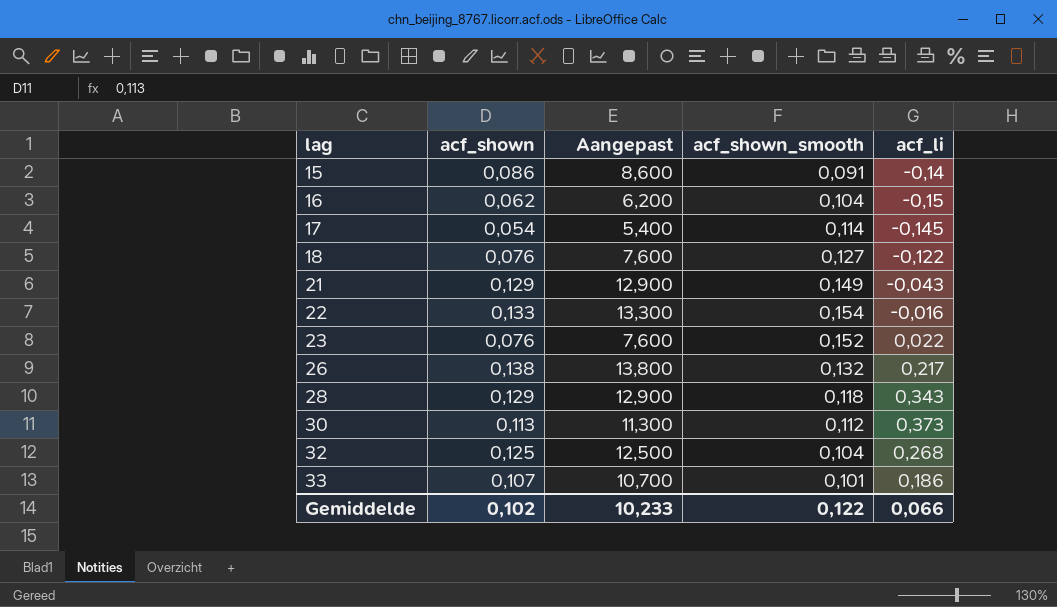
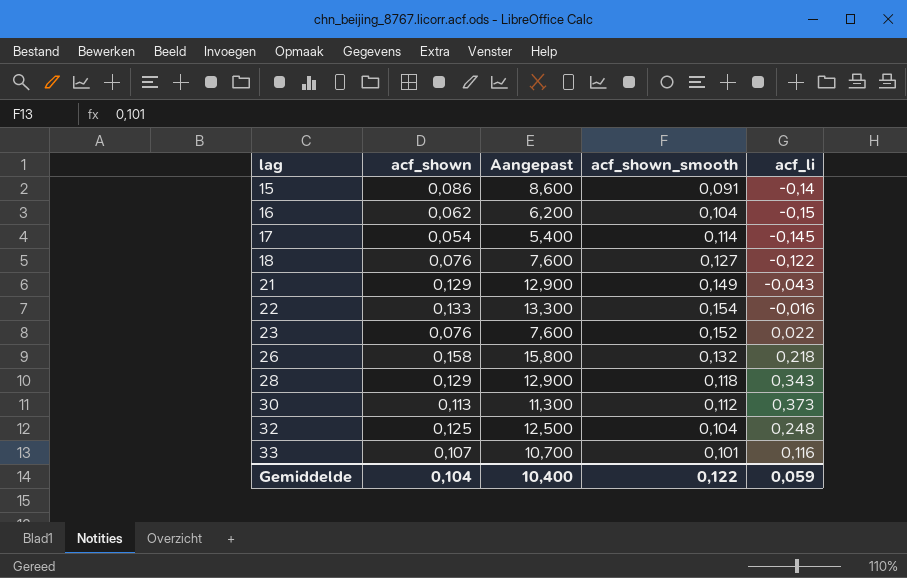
26 | acf_shown: 0,138 -> 0,158
26 | Aangepast: 13,800 -> 15,800
26 | acf_li: 0,217 -> 0,218
32 | acf_li: 0,268 -> 0,248
33 | acf_li: 0,186 -> 0,116
Gemiddelde | acf_shown: 0,102 -> 0,104
Gemiddelde | Aangepast: 10,233 -> 10,400
Gemiddelde | acf_li: 0,066 -> 0,059

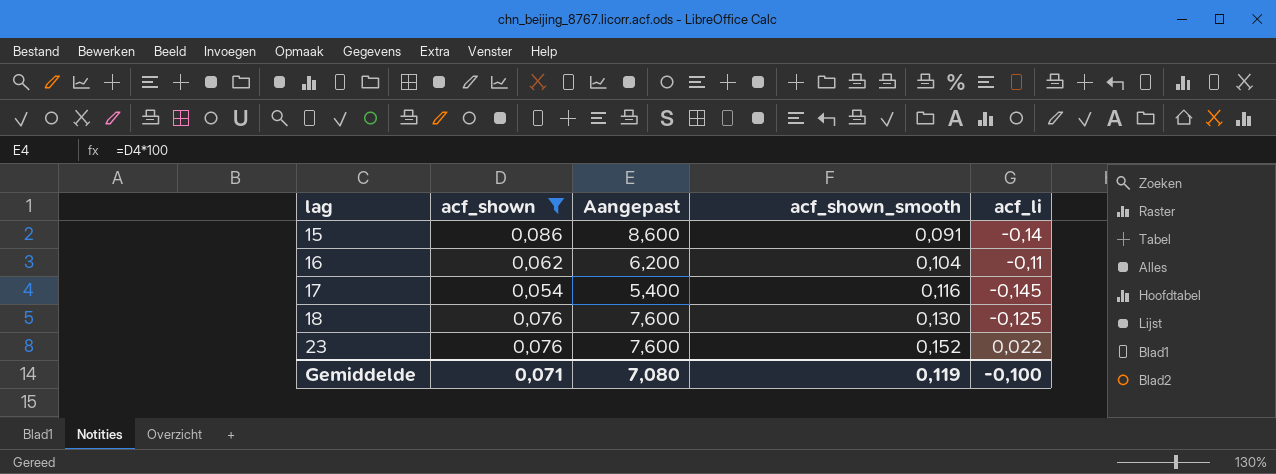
filter: none -> acf_shown <= 0,086
16 | acf_li: -0,15 -> -0,11
17 | acf_shown_smooth: 0,114 -> 0,116
18 | acf_shown_smooth: 0,127 -> 0,130
18 | acf_li: -0,122 -> -0,125
Gemiddelde | acf_shown: 0,104 -> 0,071
Gemiddelde | Aangepast: 10,400 -> 7,080
Gemiddelde | acf_shown_smooth: 0,122 -> 0,119
Gemiddelde | acf_li: 0,059 -> -0,100

